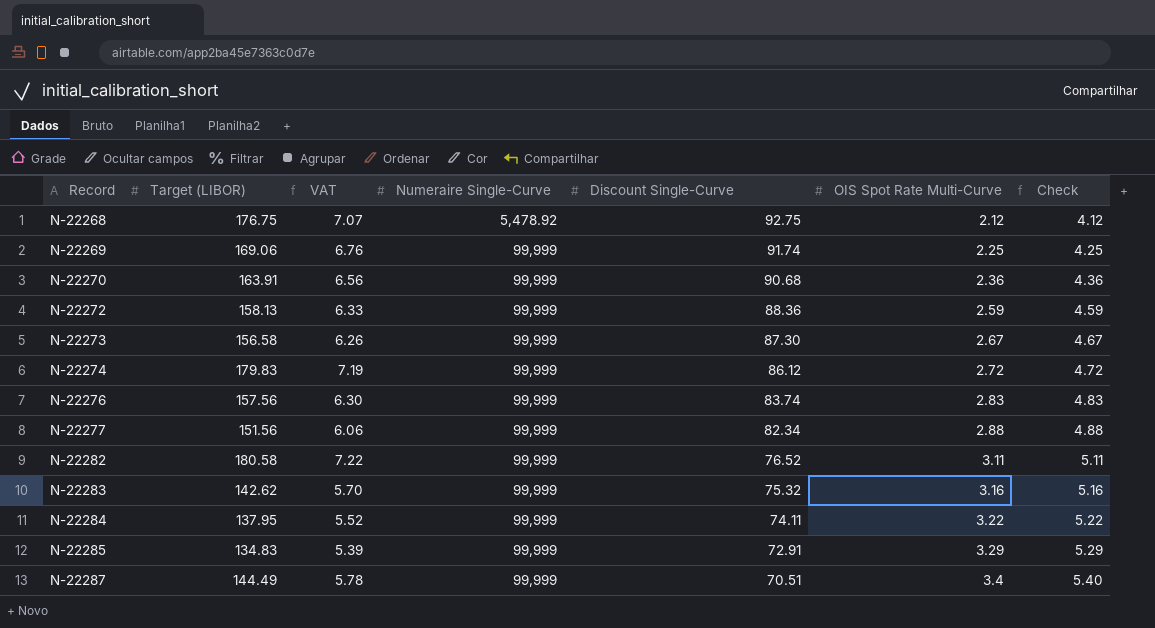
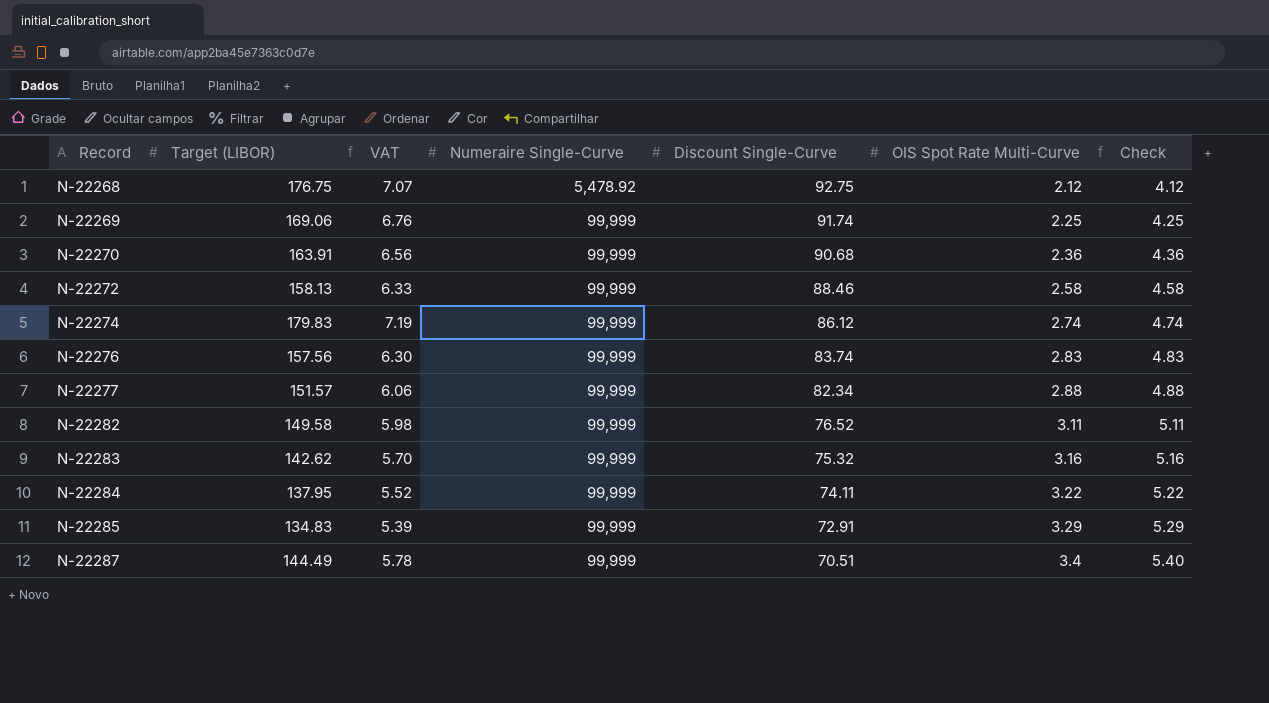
row N-22273: 156.58 | 6.26 | 99,999 | 87.30 | 2.67 | 4.67 -> none
N-22272 | Discount Single-Curve: 88.36 -> 88.46
N-22272 | OIS Spot Rate Multi-Curve: 2.59 -> 2.58
N-22272 | Check: 4.59 -> 4.58
N-22274 | OIS Spot Rate Multi-Curve: 2.72 -> 2.74
N-22274 | Check: 4.72 -> 4.74
N-22277 | Target (LIBOR): 151.56 -> 151.57
N-22282 | Target (LIBOR): 180.58 -> 149.58
N-22282 | VAT: 7.22 -> 5.98

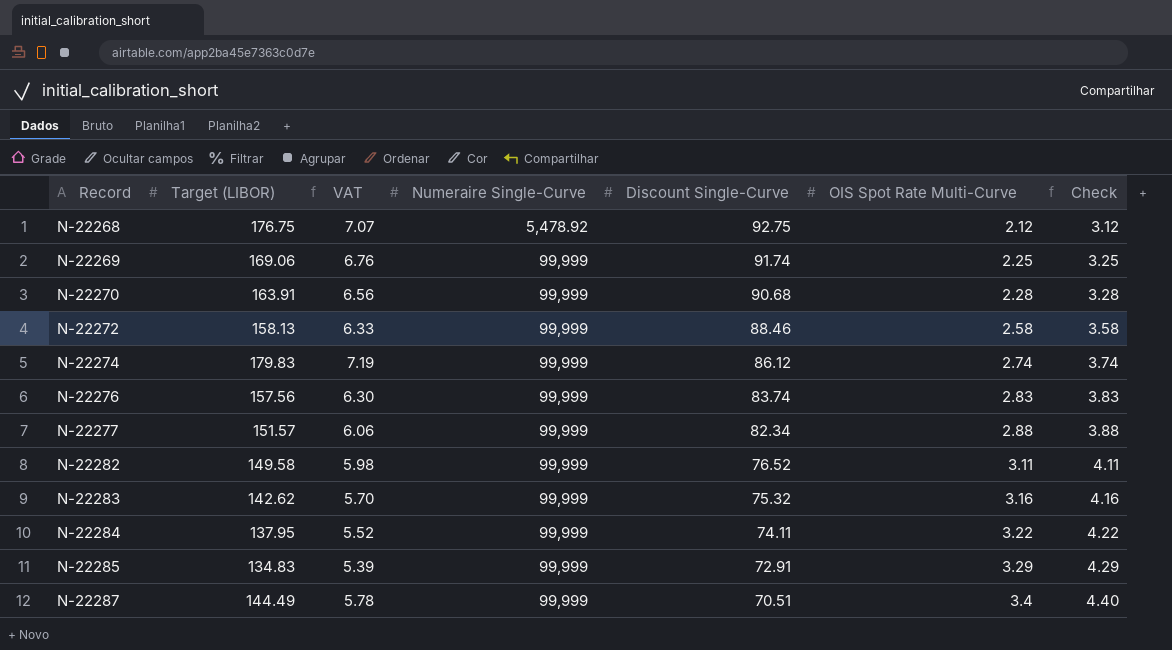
column Check | formula: [OIS Spot Rate Multi-Curve] + 2 -> [OIS Spot Rate Multi-Curve] + 1
N-22270 | OIS Spot Rate Multi-Curve: 2.36 -> 2.28

